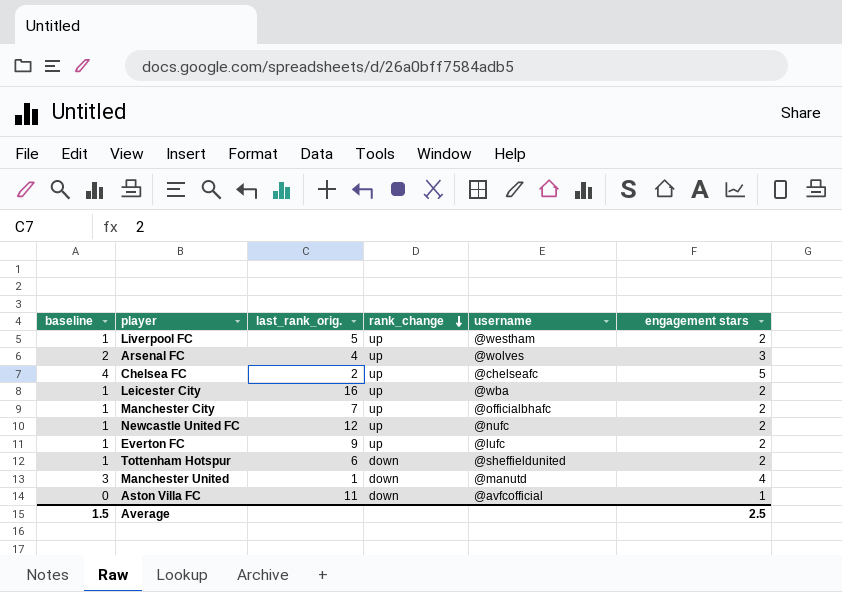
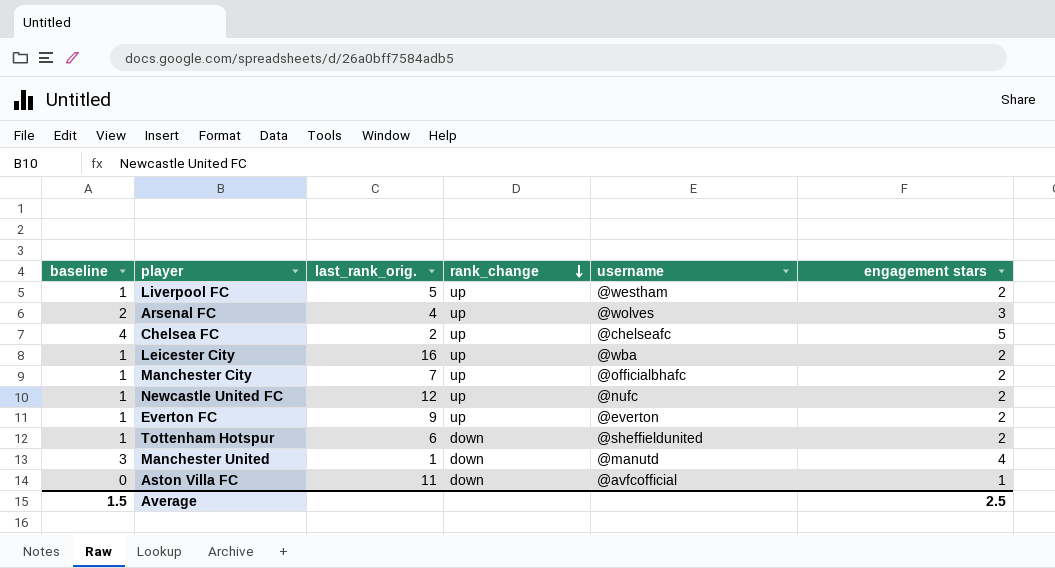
Everton FC | username: @lufc -> @everton

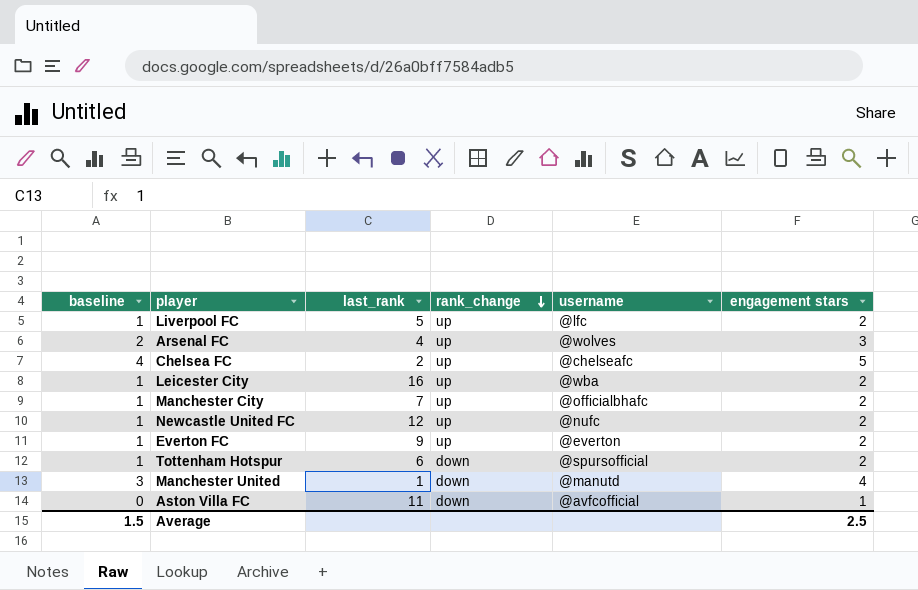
column name: last_rank_orig. -> last_rank
Liverpool FC | username: @westham -> @lfc
Tottenham Hotspur | username: @sheffieldunited -> @spursofficial

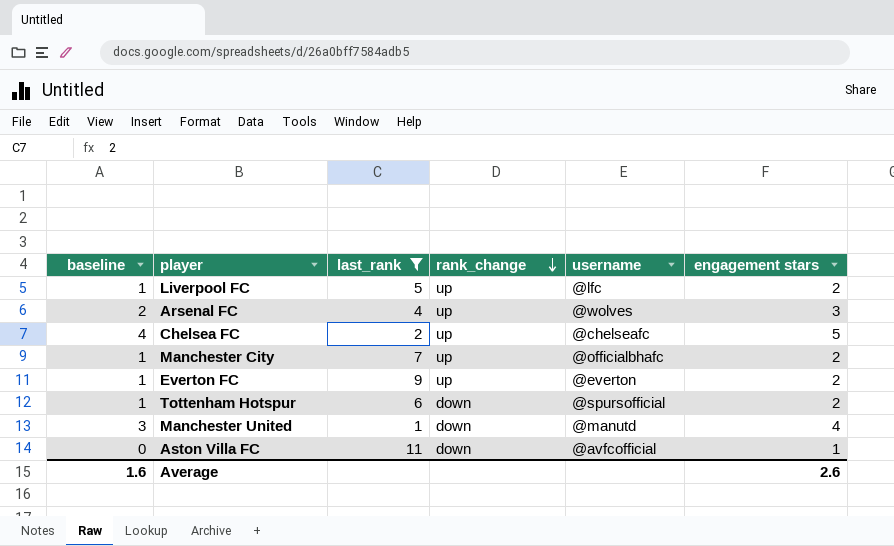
filter: none -> last_rank <= 11
Average | baseline: 1.5 -> 1.6
Average | engagement stars: 2.5 -> 2.6

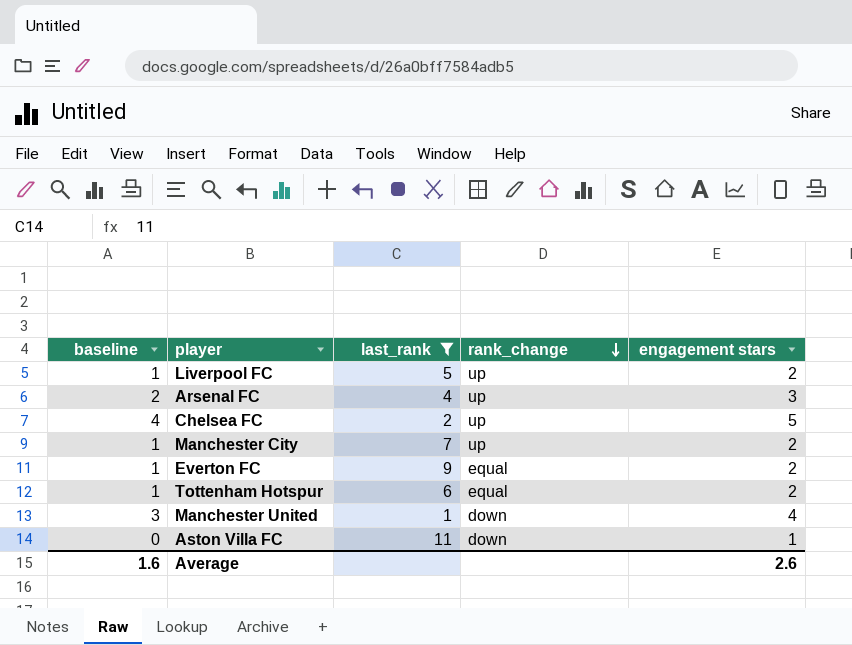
column username | position: 5 -> none
Everton FC | rank_change: up -> equal
Tottenham Hotspur | rank_change: down -> equal

